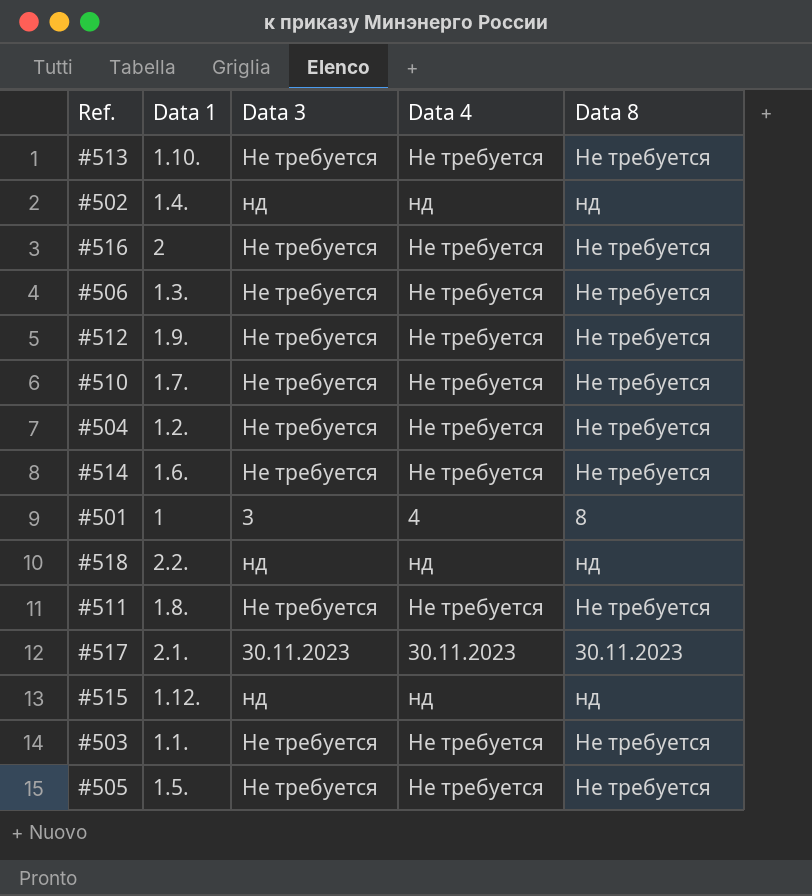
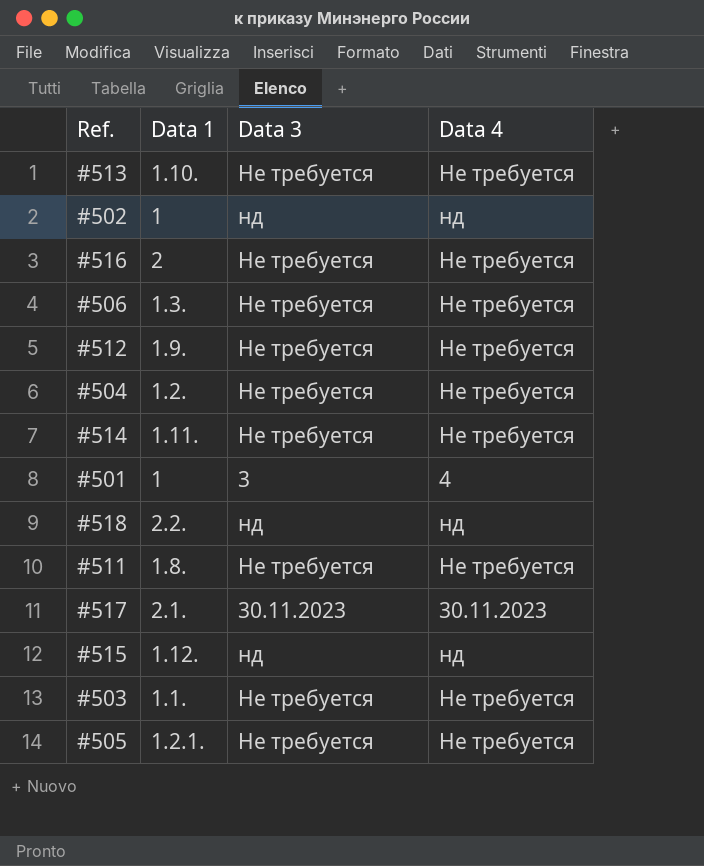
column Data 8 | position: 5 -> none
row #510: 1.7. | Не требуется | Не требуется | Не требуется -> none
#502 | Data 1: 1.4. -> 1
#514 | Data 1: 1.6. -> 1.11.
#505 | Data 1: 1.5. -> 1.2.1.

